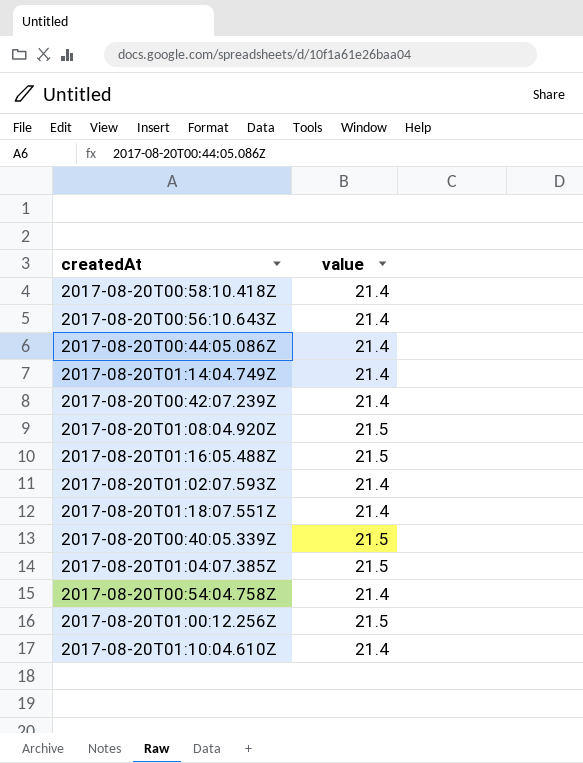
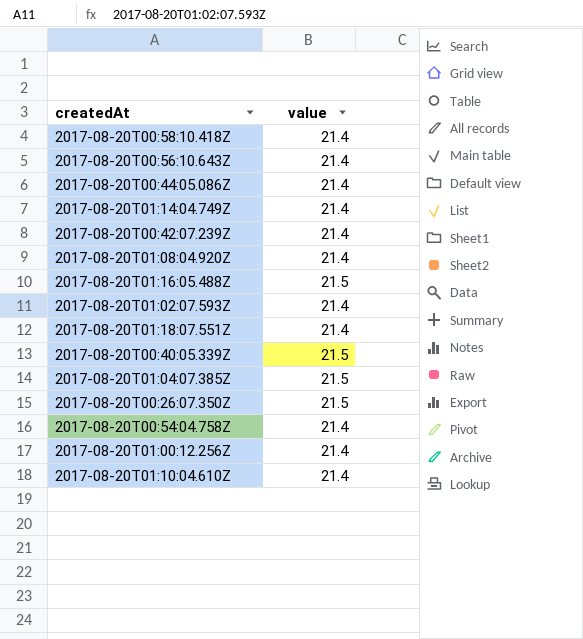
2017-08-20T01:08:04.920Z | value: 21.5 -> 21.4
row 2017-08-20T00:26:07.350Z: none -> 21.5
2017-08-20T01:00:12.256Z | value: 21.5 -> 21.4

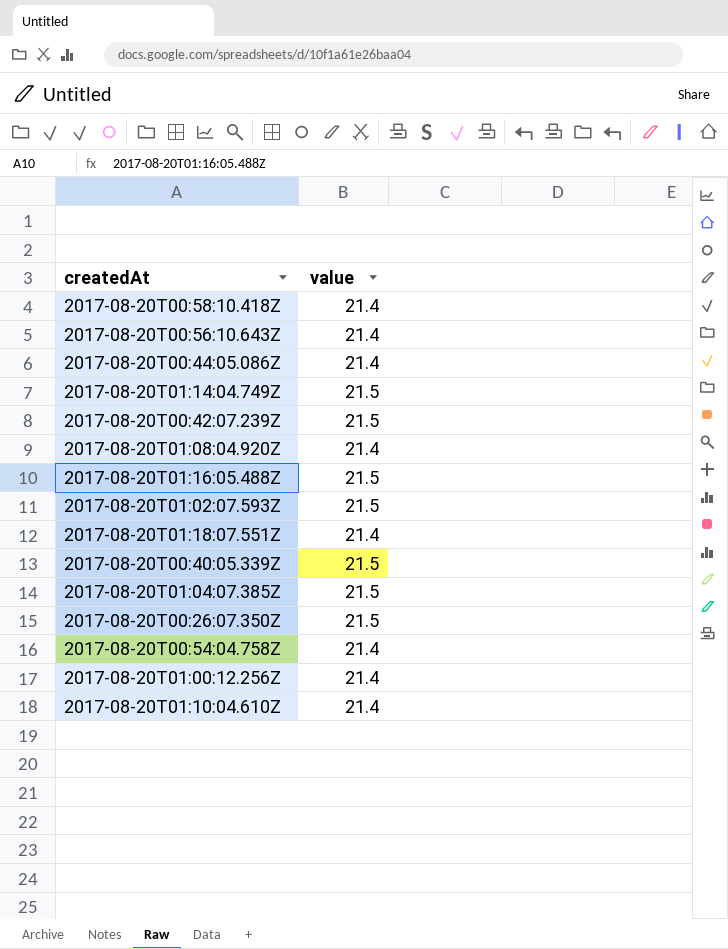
2017-08-20T01:14:04.749Z | value: 21.4 -> 21.5
2017-08-20T00:42:07.239Z | value: 21.4 -> 21.5
2017-08-20T01:02:07.593Z | value: 21.4 -> 21.5

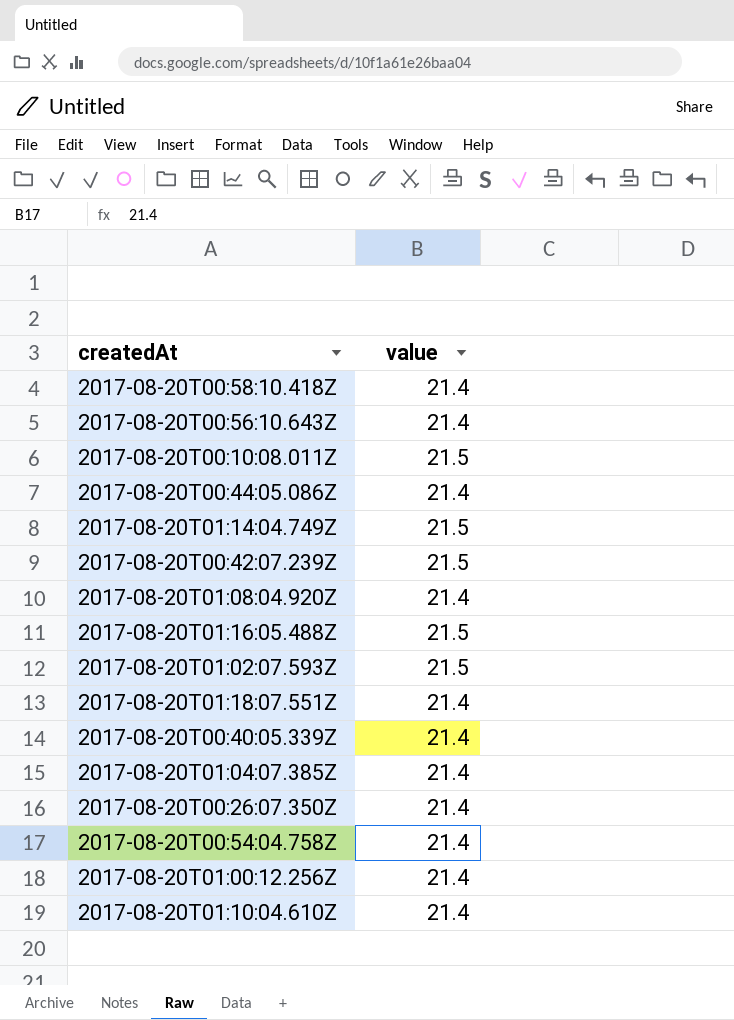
row 2017-08-20T00:10:08.011Z: none -> 21.5
2017-08-20T00:40:05.339Z | value: 21.5 -> 21.4
2017-08-20T01:04:07.385Z | value: 21.5 -> 21.4
2017-08-20T00:26:07.350Z | value: 21.5 -> 21.4

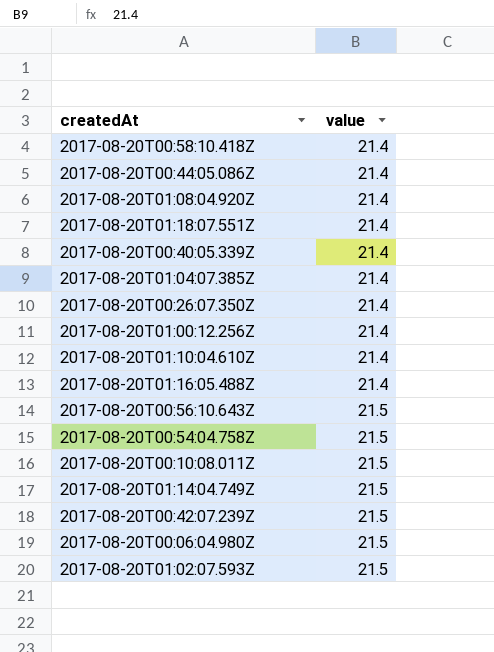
row order: none -> value ascending
2017-08-20T01:16:05.488Z | value: 21.5 -> 21.4
2017-08-20T00:56:10.643Z | value: 21.4 -> 21.5
2017-08-20T00:54:04.758Z | value: 21.4 -> 21.5
row 2017-08-20T00:06:04.980Z: none -> 21.5

